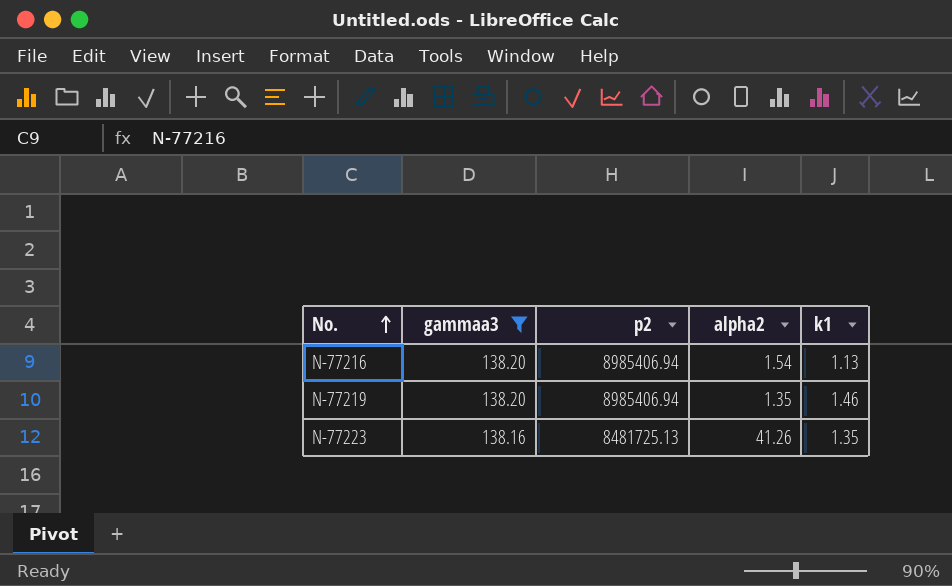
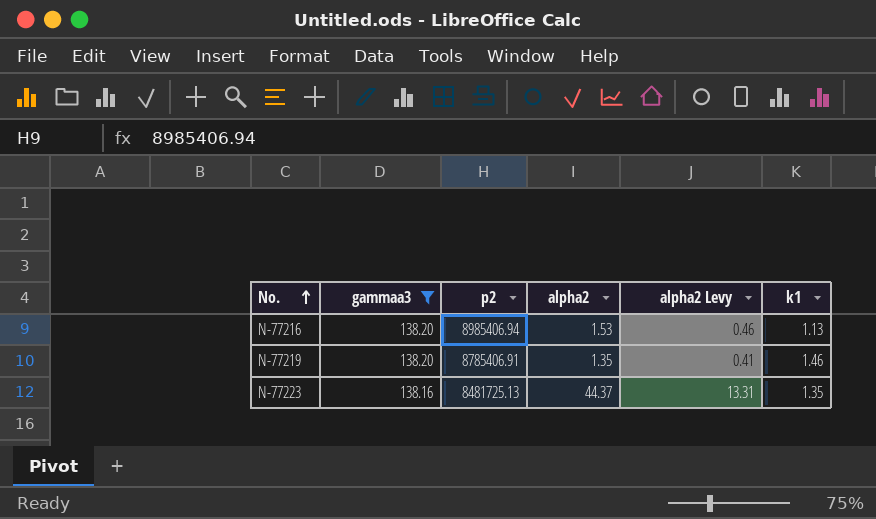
column alpha2 Levy | formula: none -> [alpha2] * 0.3
N-77216 | alpha2: 1.54 -> 1.53
N-77219 | p2: 8985406.94 -> 8785406.91
N-77223 | alpha2: 41.26 -> 44.37

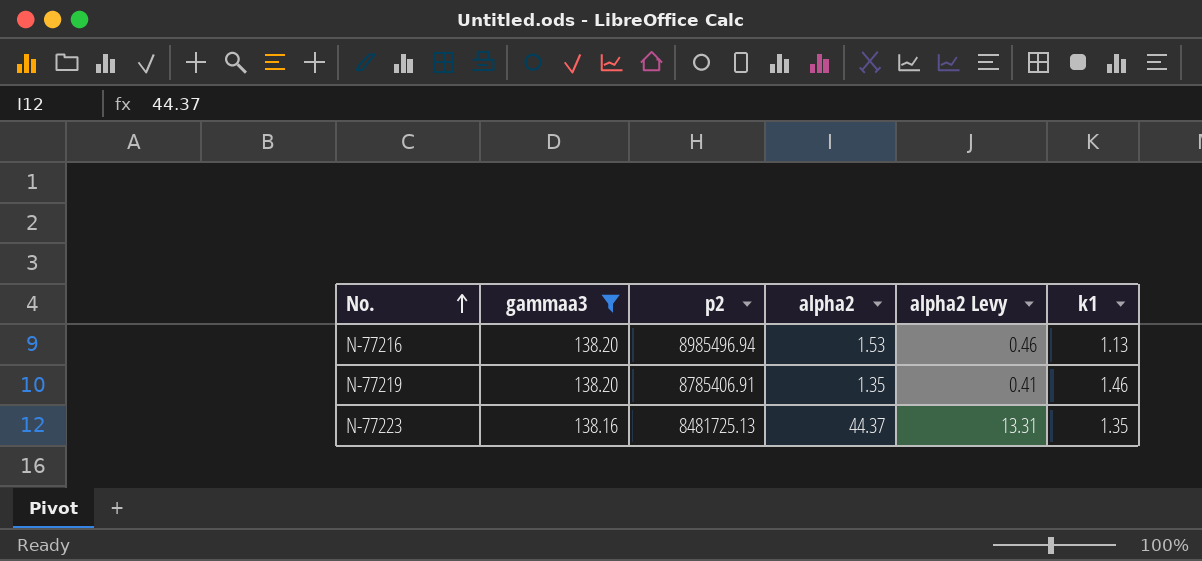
N-77216 | p2: 8985406.94 -> 8985496.94

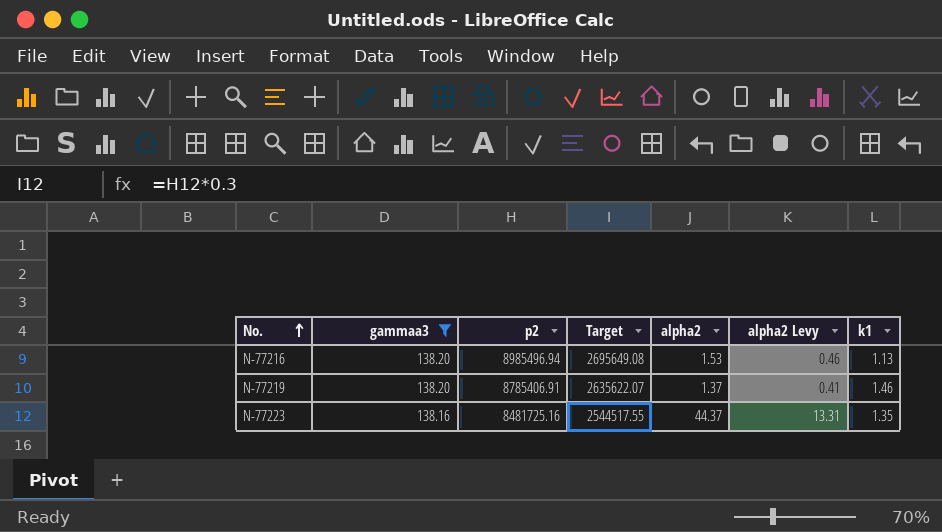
column Target | formula: none -> [p2] * 0.3
N-77219 | alpha2: 1.35 -> 1.37
N-77223 | p2: 8481725.13 -> 8481725.16

